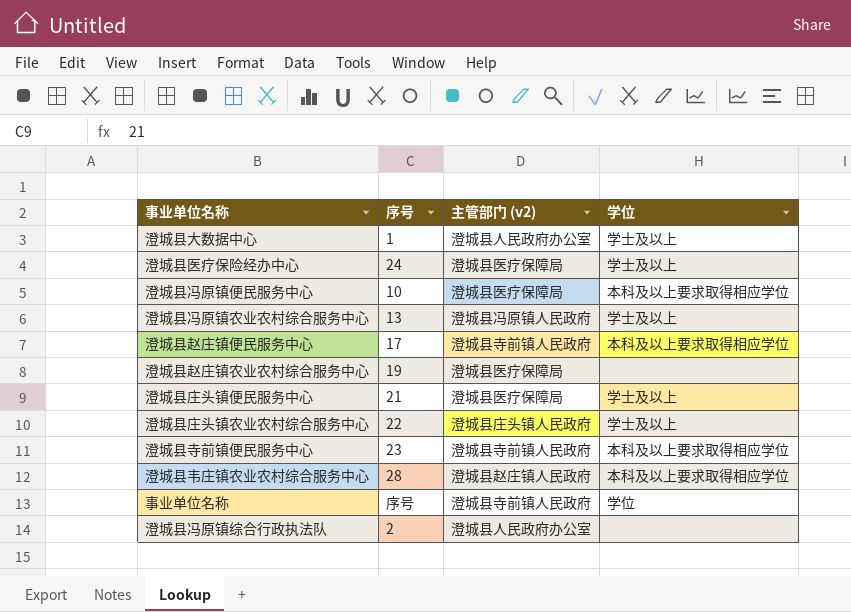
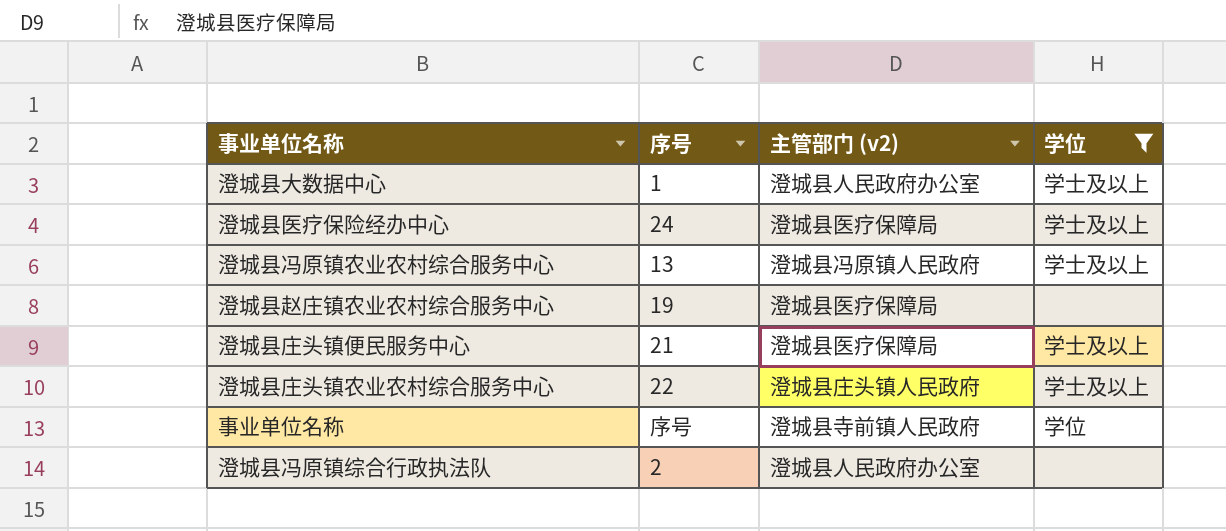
filter: none -> 学位 != 本科及以上要求取得相应学位

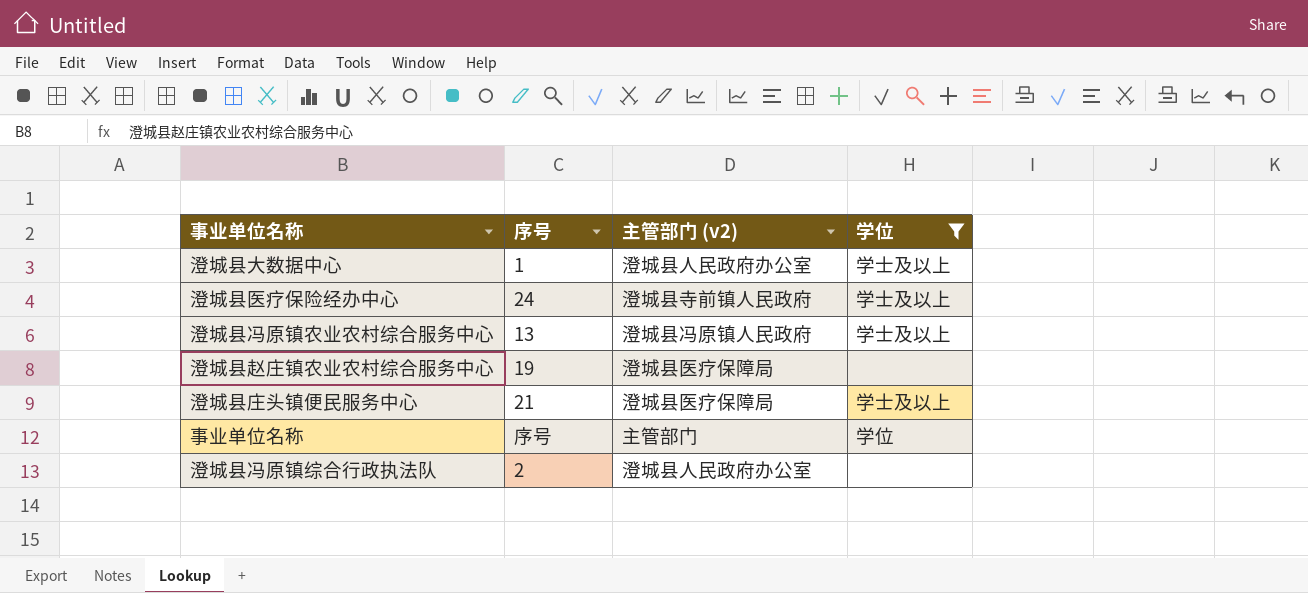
row 澄城县庄头镇农业农村综合服务中心: 22 | 澄城县庄头镇人民政府 | 学士及以上 -> none
澄城县医疗保险经办中心 | 主管部门 (v2): 澄城县医疗保障局 -> 澄城县寺前镇人民政府
事业单位名称 | 主管部门 (v2): 澄城县寺前镇人民政府 -> 主管部门

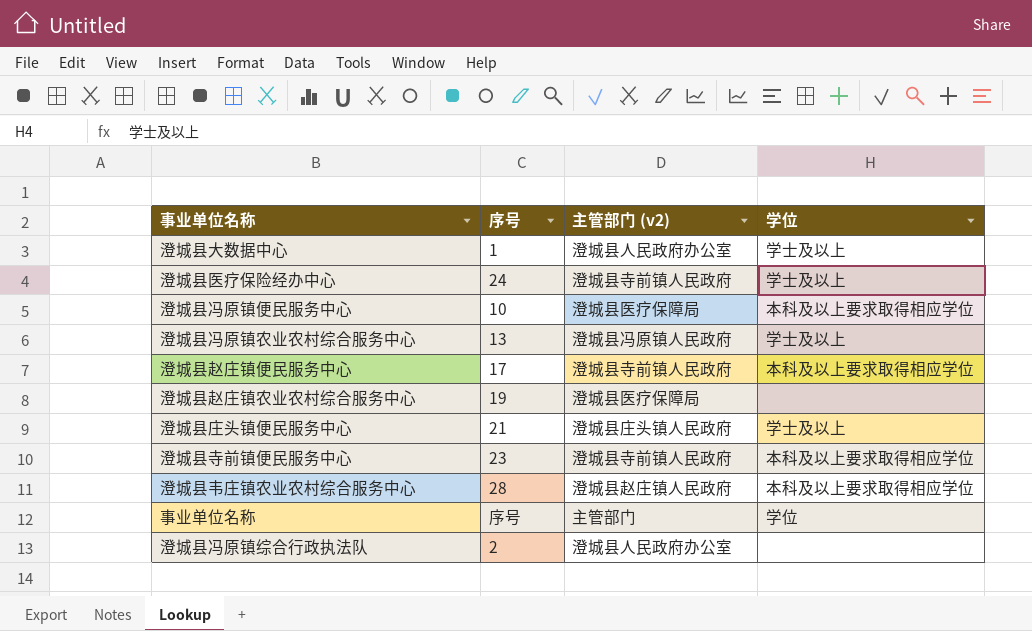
filter: 学位 != 本科及以上要求取得相应学位 -> none
澄城县庄头镇便民服务中心 | 主管部门 (v2): 澄城县医疗保障局 -> 澄城县庄头镇人民政府

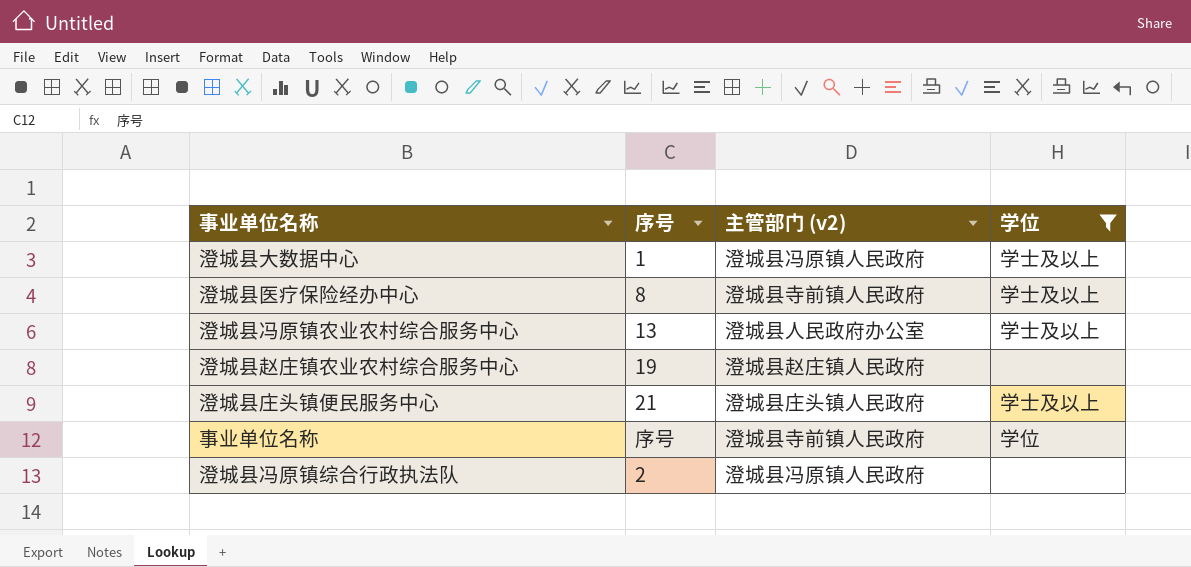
filter: none -> 学位 != 本科及以上要求取得相应学位
澄城县大数据中心 | 主管部门 (v2): 澄城县人民政府办公室 -> 澄城县冯原镇人民政府
澄城县医疗保险经办中心 | 序号: 24 -> 8
澄城县冯原镇农业农村综合服务中心 | 主管部门 (v2): 澄城县冯原镇人民政府 -> 澄城县人民政府办公室
澄城县赵庄镇农业农村综合服务中心 | 主管部门 (v2): 澄城县医疗保障局 -> 澄城县赵庄镇人民政府
事业单位名称 | 主管部门 (v2): 主管部门 -> 澄城县寺前镇人民政府
澄城县冯原镇综合行政执法队 | 主管部门 (v2): 澄城县人民政府办公室 -> 澄城县冯原镇人民政府

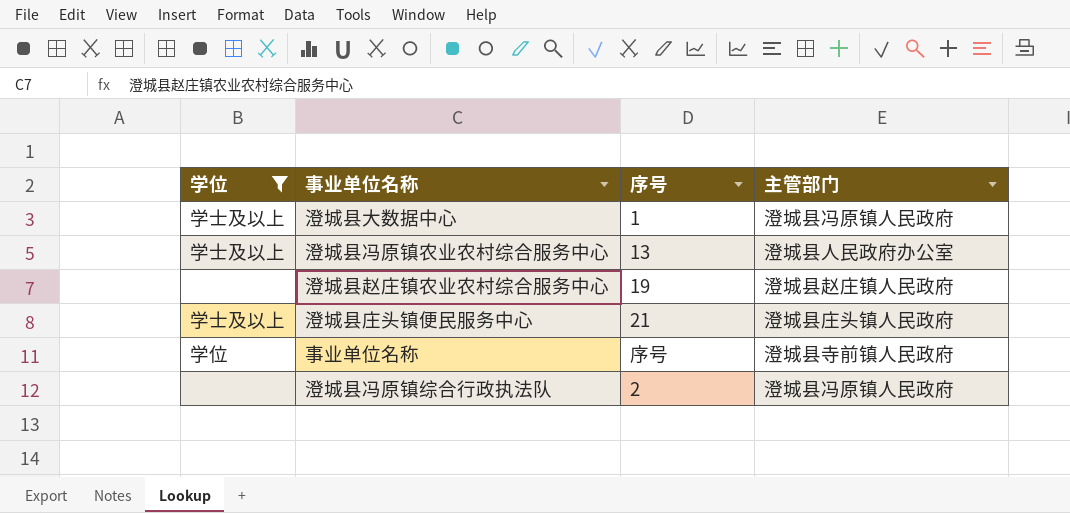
column 学位 | position: 4 -> 1
column name: 主管部门 (v2) -> 主管部门
row 澄城县医疗保险经办中心: 8 | 澄城县寺前镇人民政府 | 学士及以上 -> none

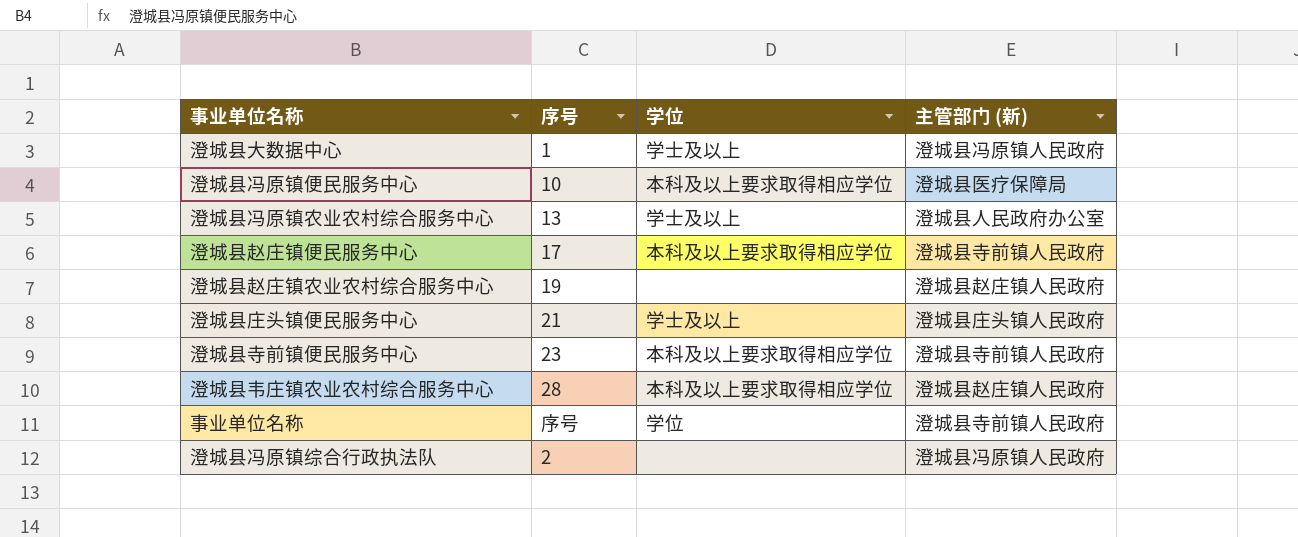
filter: 学位 != 本科及以上要求取得相应学位 -> none
column 学位 | position: 1 -> 3
column name: 主管部门 -> 主管部门 (新)

